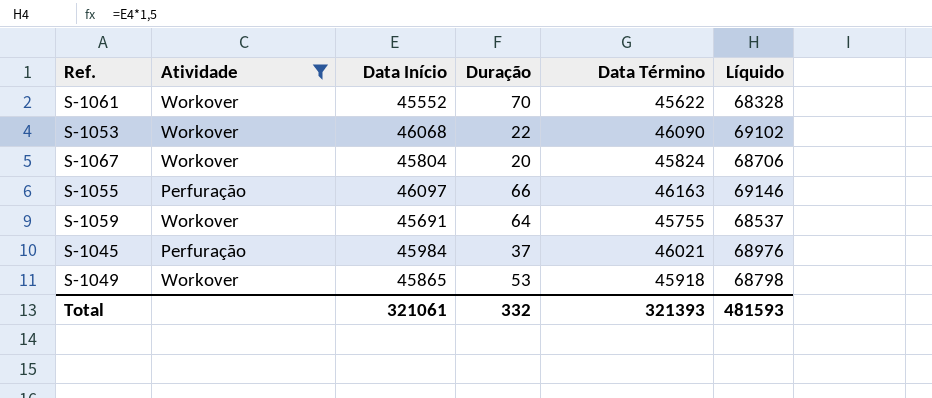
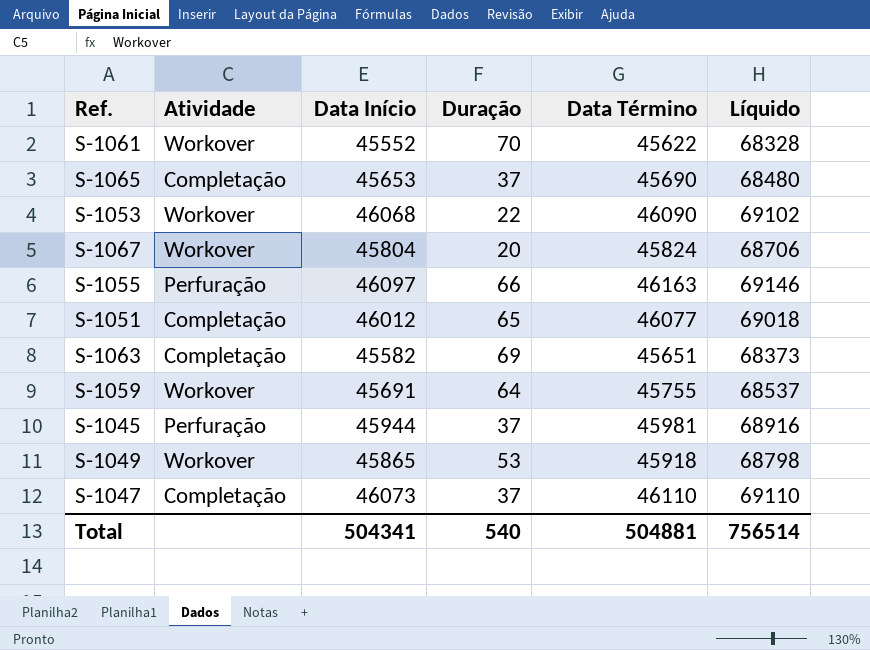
filter: Atividade != Completação -> none
S-1045 | Data Início: 45984 -> 45944
S-1045 | Data Término: 46021 -> 45981
S-1045 | Líquido: 68976 -> 68916
Total | Data Início: 321061 -> 504341
Total | Duração: 332 -> 540
Total | Data Término: 321393 -> 504881
Total | Líquido: 481593 -> 756514

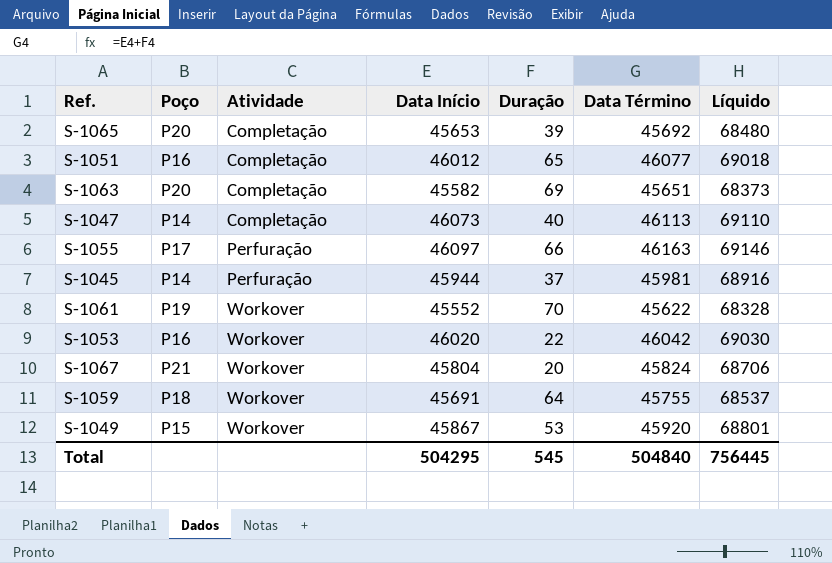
row order: none -> Atividade ascending
column Poço | position: none -> 2
S-1065 | Duração: 37 -> 39
S-1065 | Data Término: 45690 -> 45692
S-1047 | Duração: 37 -> 40
S-1047 | Data Término: 46110 -> 46113
S-1053 | Data Início: 46068 -> 46020
S-1053 | Data Término: 46090 -> 46042
S-1053 | Líquido: 69102 -> 69030
S-1049 | Data Início: 45865 -> 45867
S-1049 | Data Término: 45918 -> 45920
S-1049 | Líquido: 68798 -> 68801
Total | Data Início: 504341 -> 504295
Total | Duração: 540 -> 545
Total | Data Término: 504881 -> 504840
Total | Líquido: 756514 -> 756445

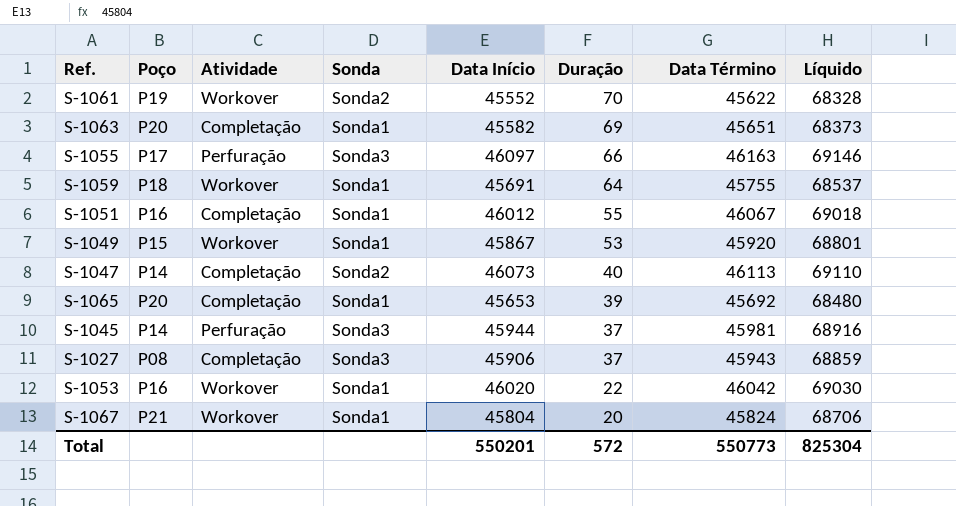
row order: Atividade ascending -> Duração descending
column Sonda | position: none -> 4
S-1051 | Duração: 65 -> 55
S-1051 | Data Término: 46077 -> 46067
row S-1027: none -> P08 | Completação | Sonda3 | 45906 | 37 | 45943 | 68859
Total | Data Início: 504295 -> 550201
Total | Duração: 545 -> 572
Total | Data Término: 504840 -> 550773
Total | Líquido: 756445 -> 825304

